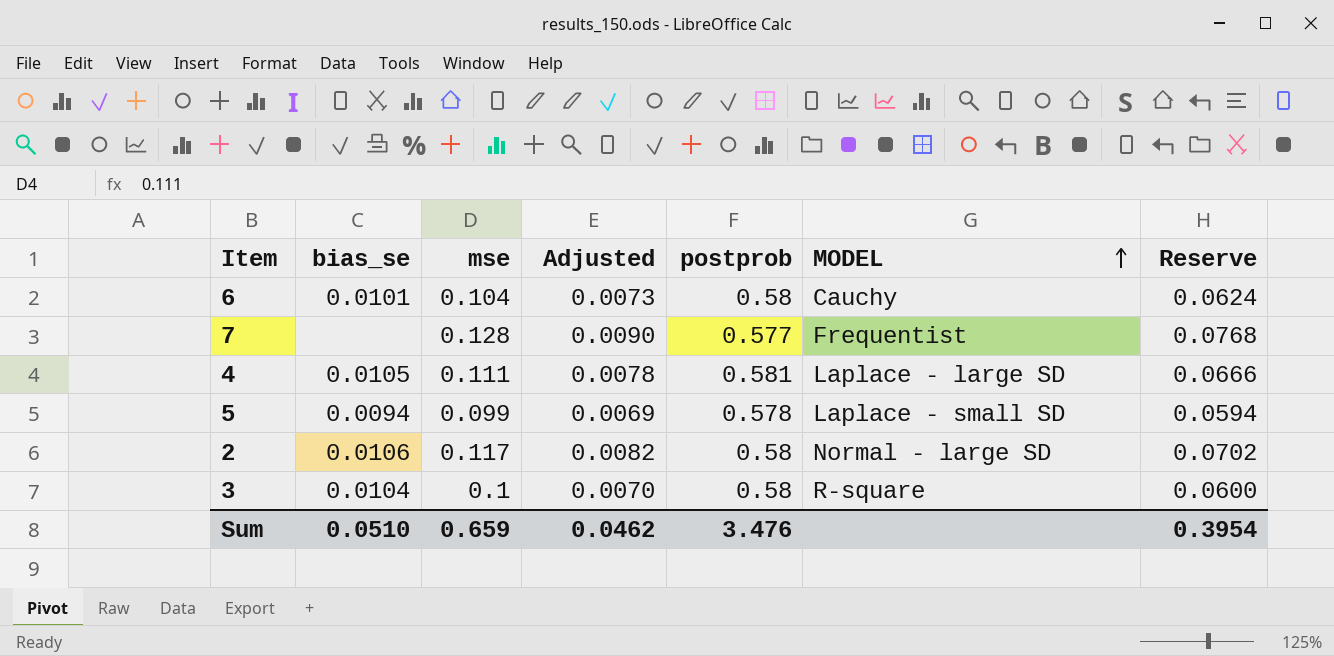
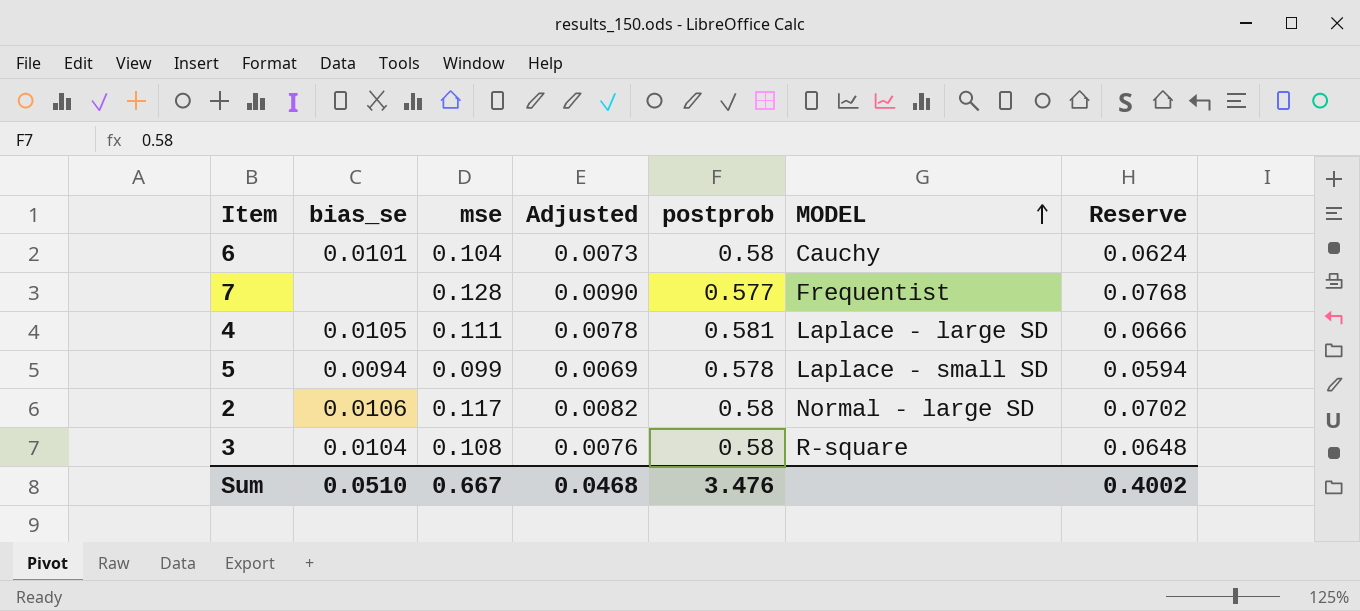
3 | mse: 0.1 -> 0.108
3 | Adjusted: 0.0070 -> 0.0076
3 | Reserve: 0.0600 -> 0.0648
Sum | mse: 0.659 -> 0.667
Sum | Adjusted: 0.0462 -> 0.0468
Sum | Reserve: 0.3954 -> 0.4002

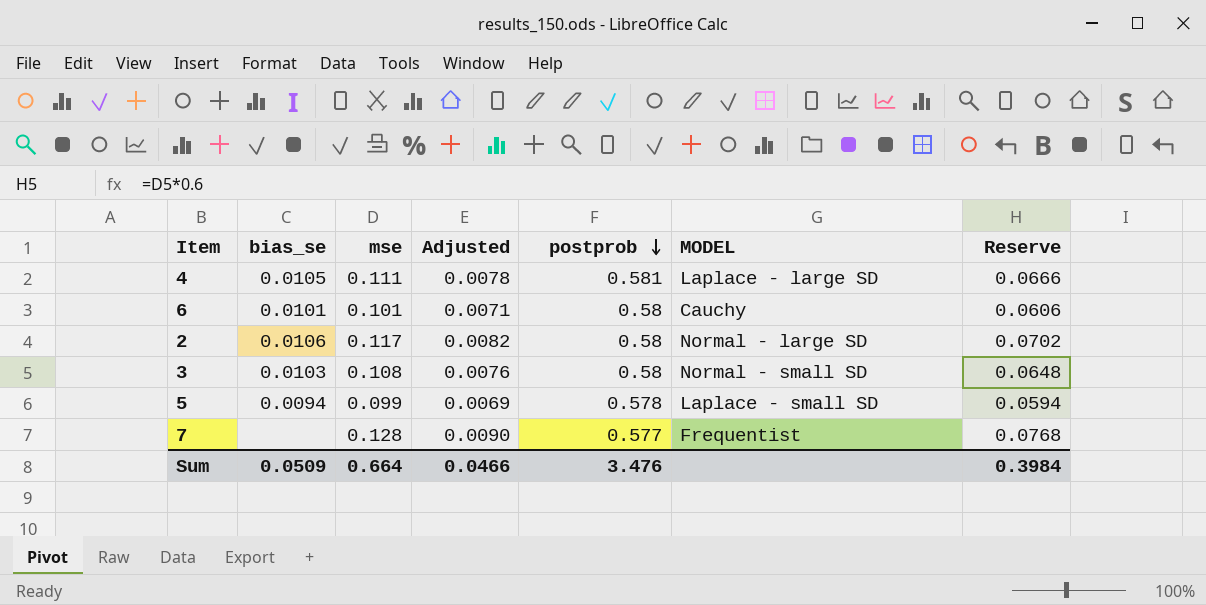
row order: MODEL ascending -> postprob descending
6 | mse: 0.104 -> 0.101
6 | Adjusted: 0.0073 -> 0.0071
6 | Reserve: 0.0624 -> 0.0606
3 | bias_se: 0.0104 -> 0.0103
3 | MODEL: R-square -> Normal - small SD
Sum | bias_se: 0.0510 -> 0.0509
Sum | mse: 0.667 -> 0.664
Sum | Adjusted: 0.0468 -> 0.0466
Sum | Reserve: 0.4002 -> 0.3984

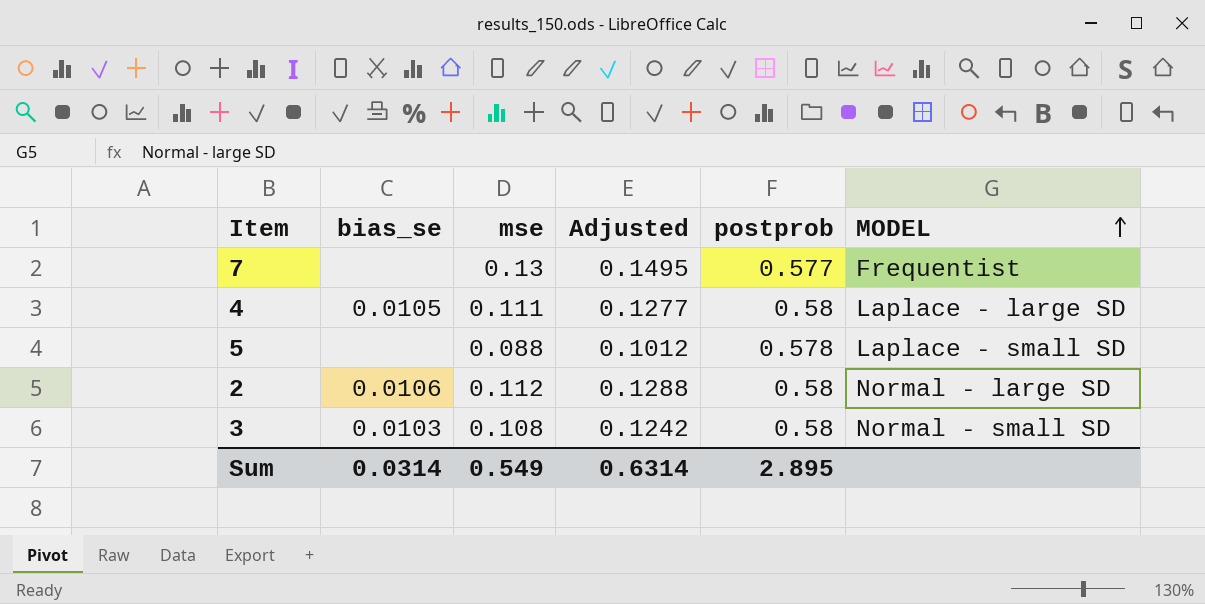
row order: postprob descending -> MODEL ascending
column Reserve | formula: [mse] * 0.6 -> none
column Adjusted | formula: [mse] * 0.07 -> [mse] * 1.15
row 6: 0.0101 | 0.101 | 0.0071 | 0.58 | Cauchy | 0.0606 -> none
7 | mse: 0.128 -> 0.13
4 | postprob: 0.581 -> 0.58
5 | bias_se: 0.0094 -> none
5 | mse: 0.099 -> 0.088
2 | mse: 0.117 -> 0.112
Sum | bias_se: 0.0509 -> 0.0314
Sum | mse: 0.664 -> 0.549
Sum | Adjusted: 0.0466 -> 0.6314
Sum | postprob: 3.476 -> 2.895

